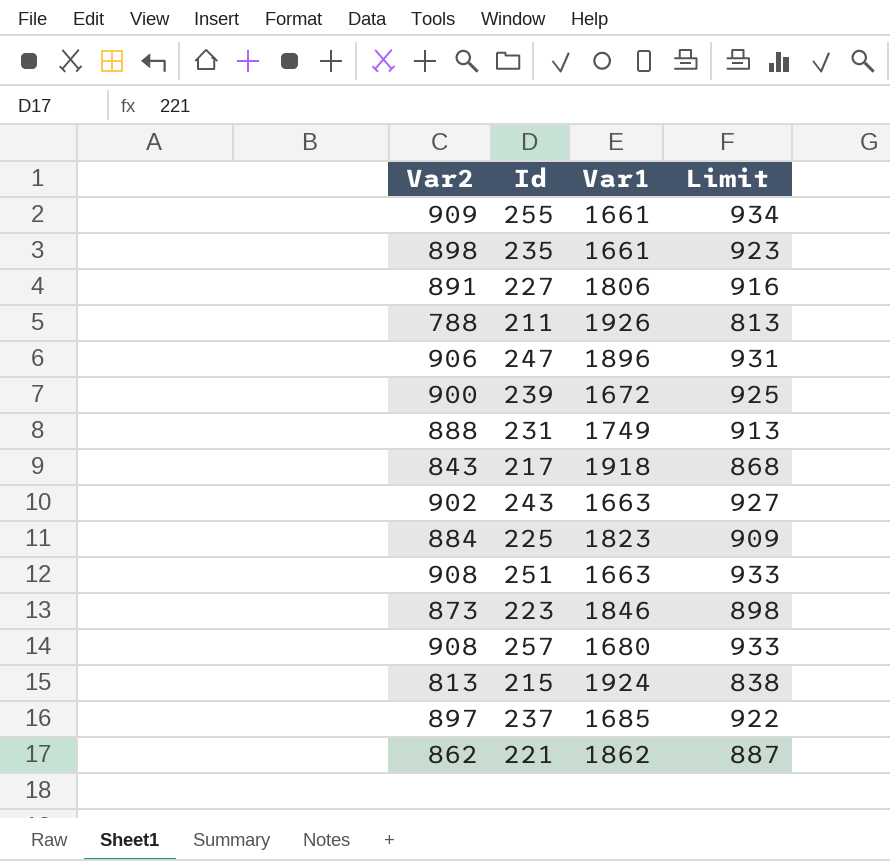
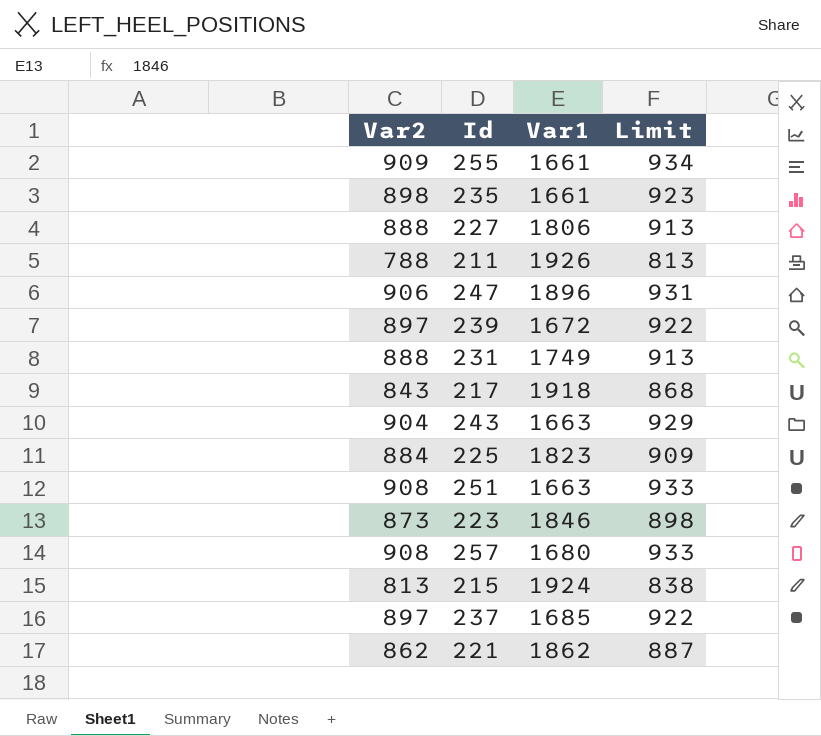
227 | Var2: 891 -> 888
227 | Limit: 916 -> 913
239 | Var2: 900 -> 897
239 | Limit: 925 -> 922
243 | Var2: 902 -> 904
243 | Limit: 927 -> 929

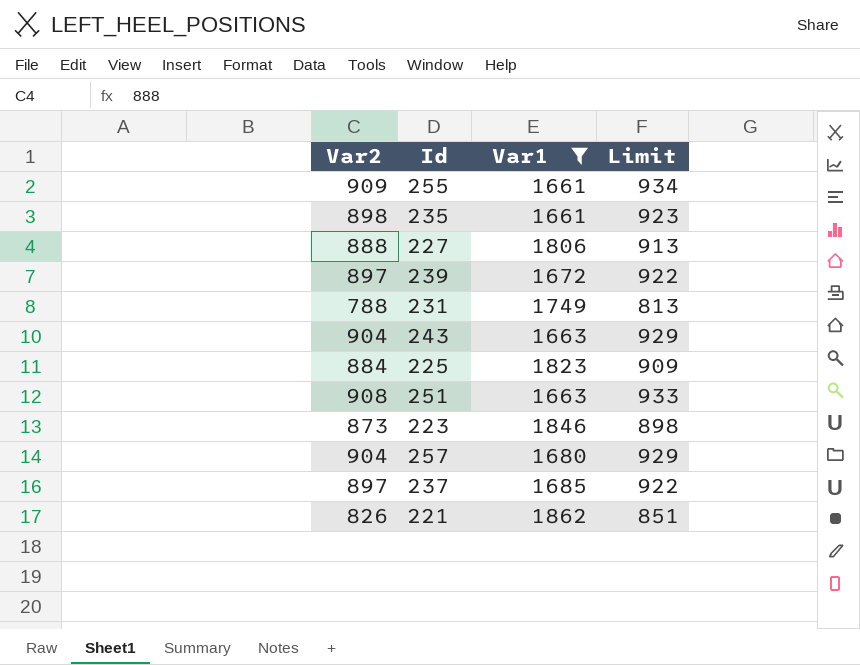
filter: none -> Var1 <= 1862
231 | Var2: 888 -> 788
231 | Limit: 913 -> 813
257 | Var2: 908 -> 904
257 | Limit: 933 -> 929
221 | Var2: 862 -> 826
221 | Limit: 887 -> 851

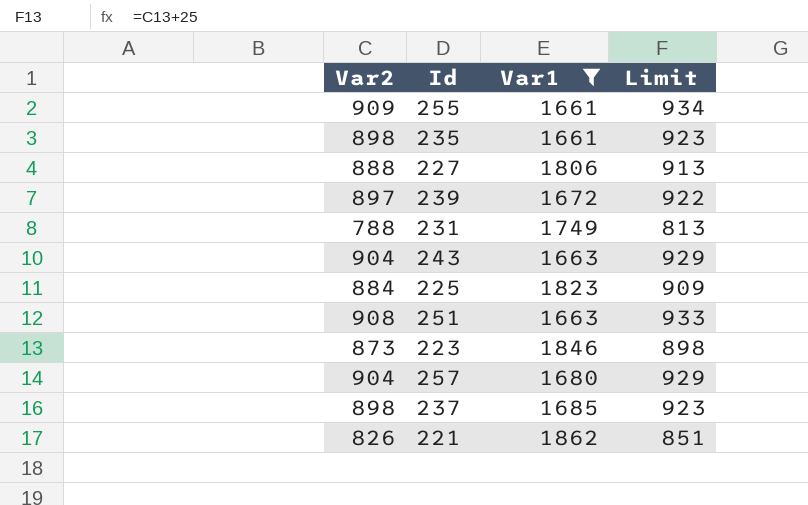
237 | Var2: 897 -> 898
237 | Limit: 922 -> 923

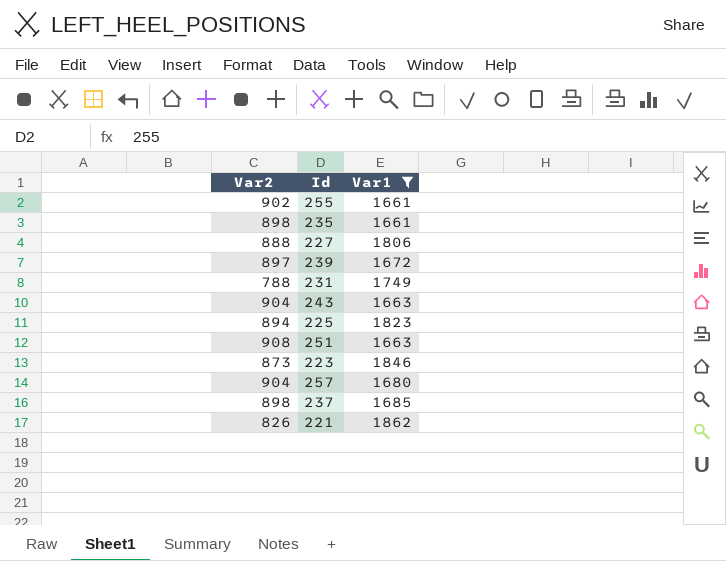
column Limit | formula: [Var2] + 25 -> none
255 | Var2: 909 -> 902
225 | Var2: 884 -> 894

